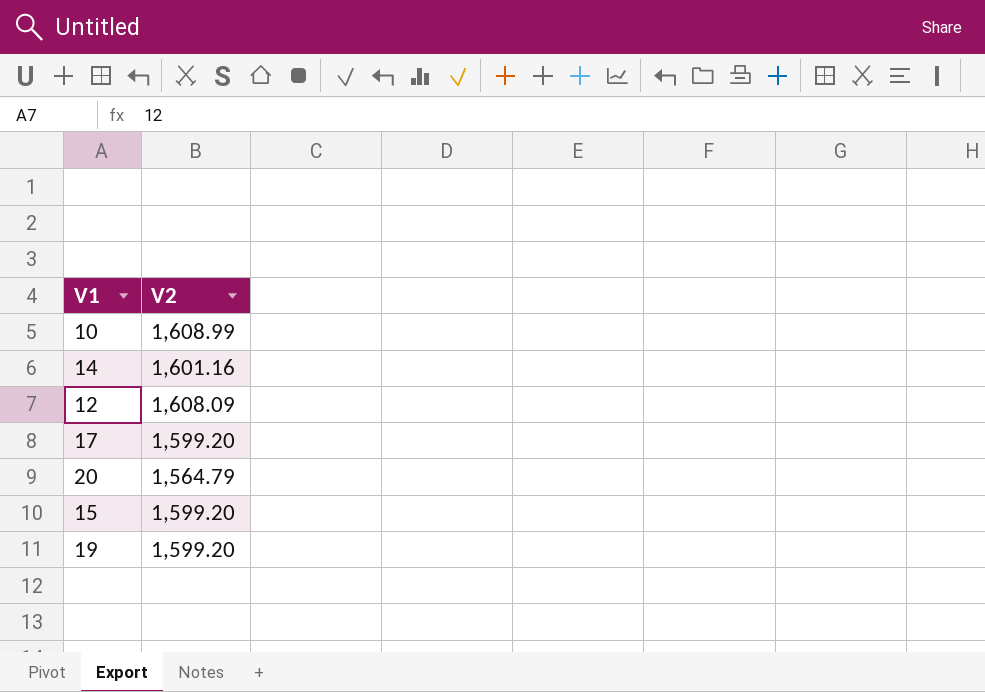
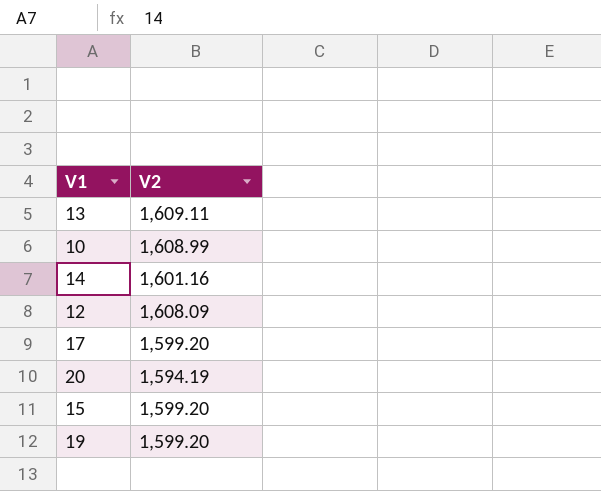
row 13: none -> 1,609.11
20 | V2: 1,564.79 -> 1,594.19

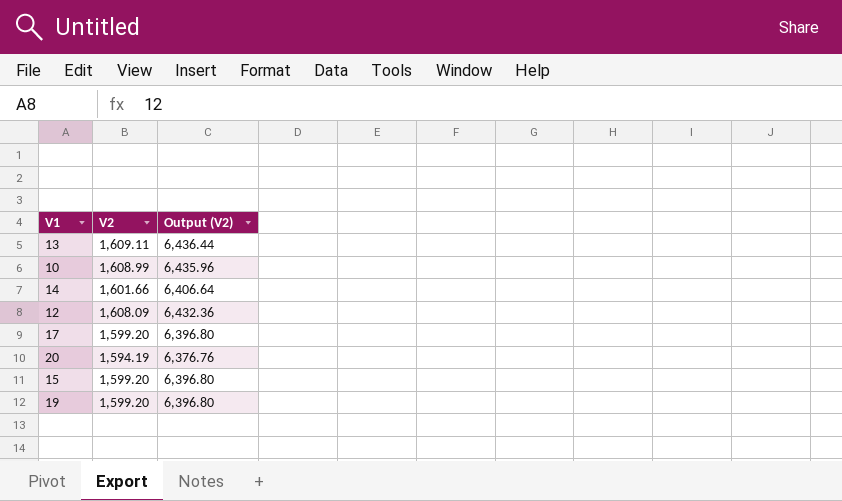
column Output (V2) | formula: none -> [V2] * 4
14 | V2: 1,601.16 -> 1,601.66

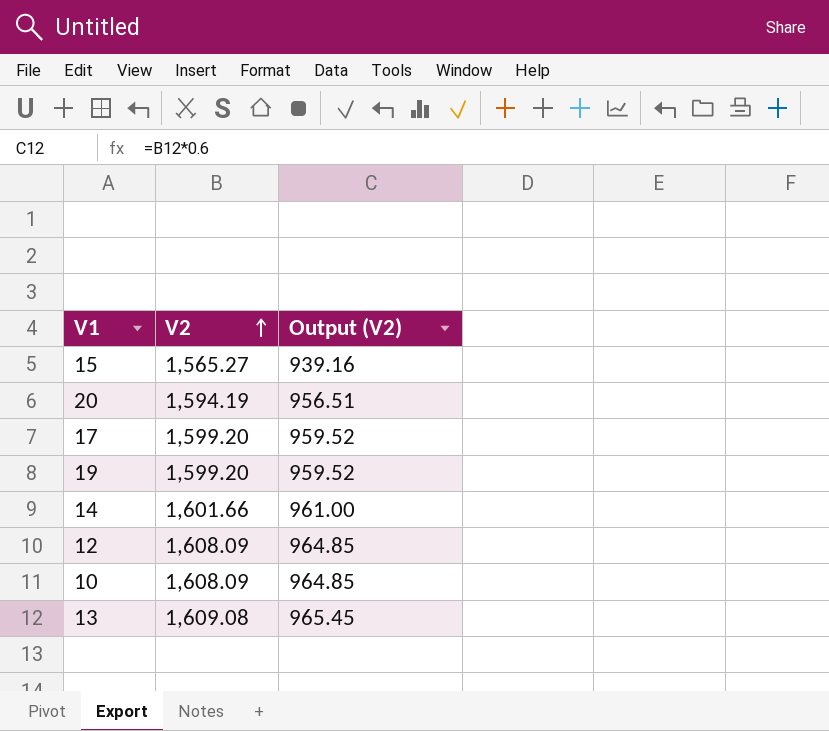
row order: none -> V2 ascending
column Output (V2) | formula: [V2] * 4 -> [V2] * 0.6
15 | V2: 1,599.20 -> 1,565.27
10 | V2: 1,608.99 -> 1,608.09
13 | V2: 1,609.11 -> 1,609.08

